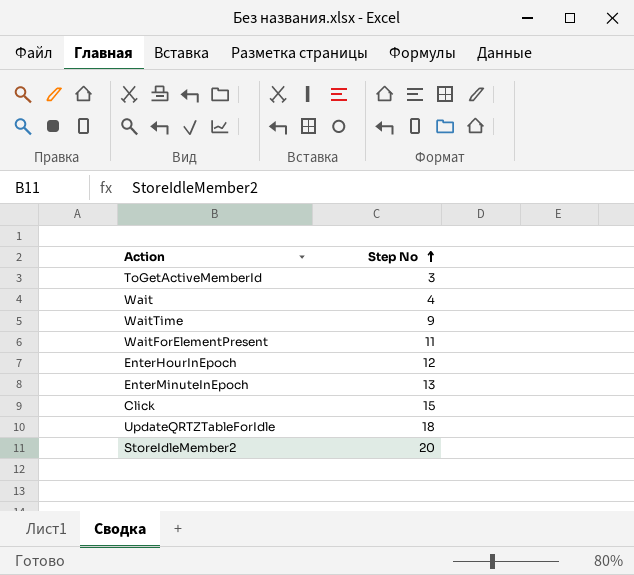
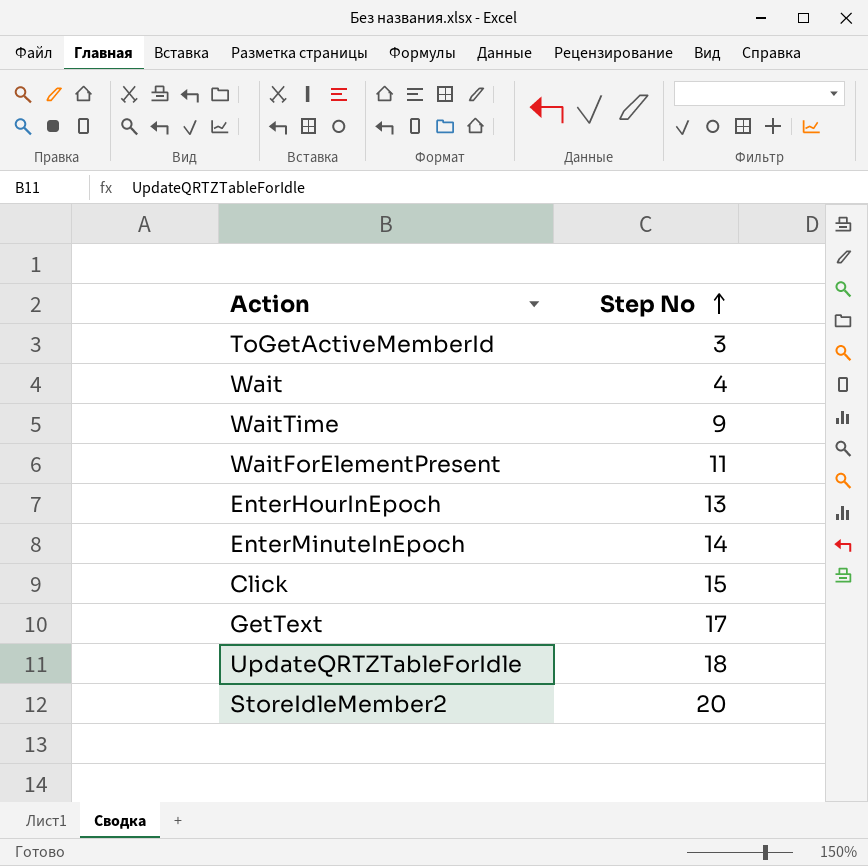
EnterHourInEpoch | Step No: 12 -> 13
EnterMinuteInEpoch | Step No: 13 -> 14
row GetText: none -> 17

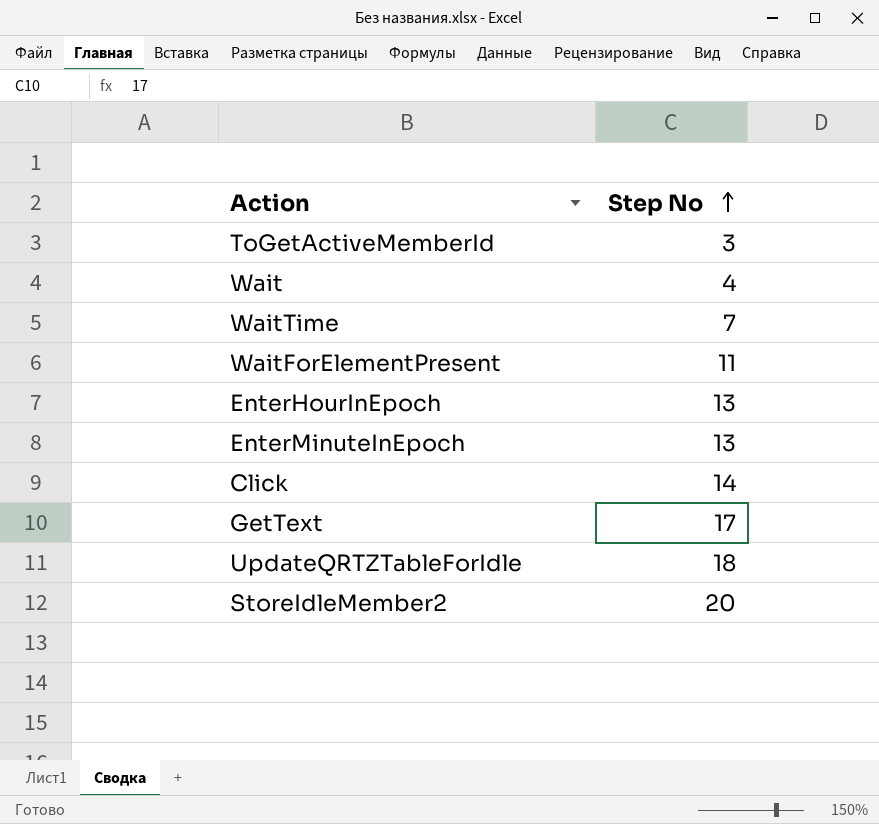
WaitTime | Step No: 9 -> 7
EnterMinuteInEpoch | Step No: 14 -> 13
Click | Step No: 15 -> 14

